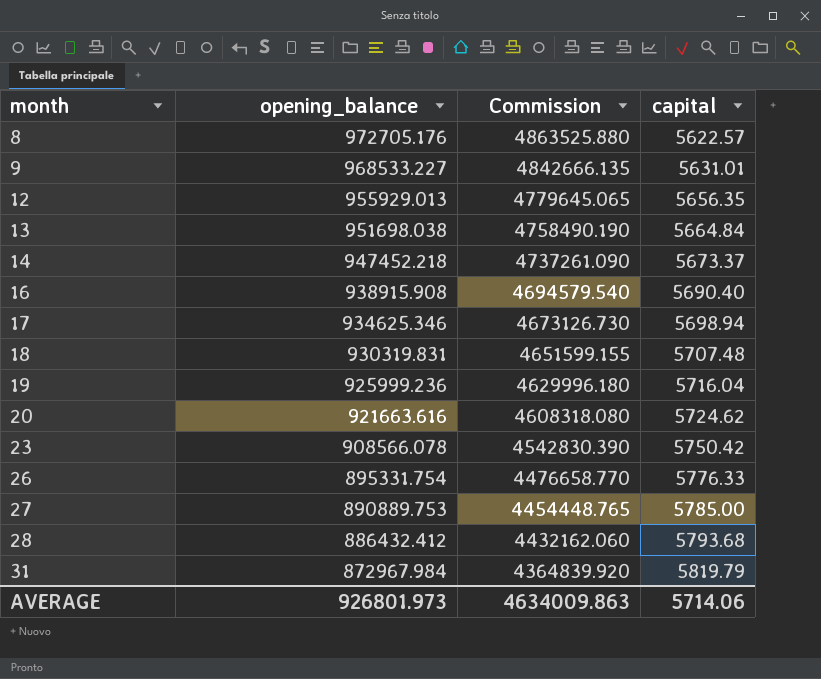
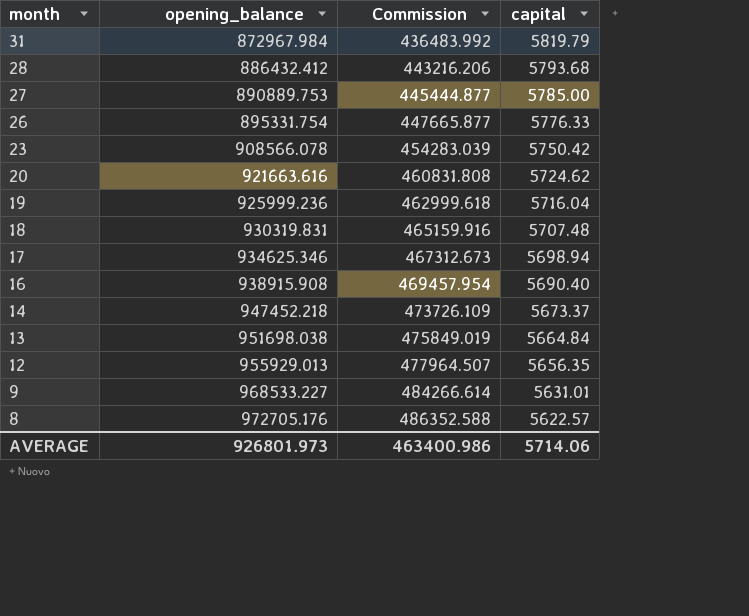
row order: month ascending -> month descending
column Commission | formula: [opening_balance] * 5 -> [opening_balance] * 0.5
AVERAGE | Commission: 4634009.863 -> 463400.986

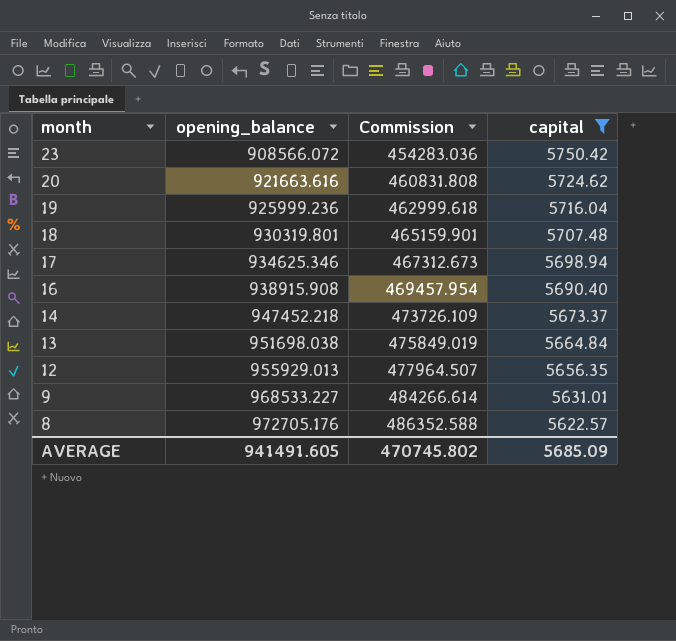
filter: none -> capital <= 5750.42
23 | opening_balance: 908566.078 -> 908566.072
23 | Commission: 454283.039 -> 454283.036
18 | opening_balance: 930319.831 -> 930319.801
18 | Commission: 465159.916 -> 465159.901
AVERAGE | opening_balance: 926801.973 -> 941491.605
AVERAGE | Commission: 463400.986 -> 470745.802
AVERAGE | capital: 5714.06 -> 5685.09

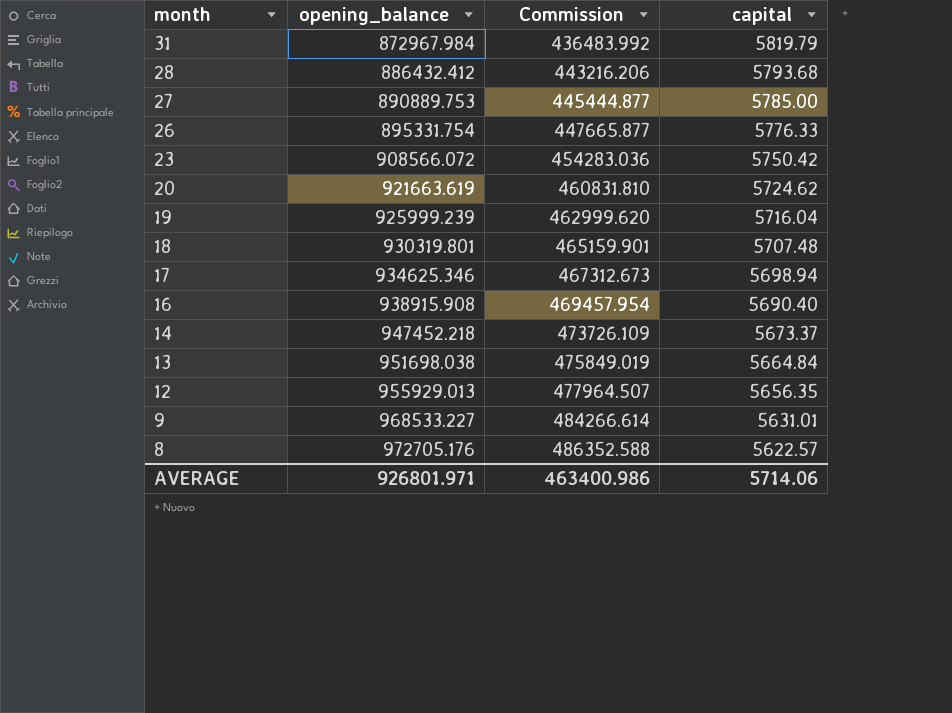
filter: capital <= 5750.42 -> none
20 | opening_balance: 921663.616 -> 921663.619
20 | Commission: 460831.808 -> 460831.810
19 | opening_balance: 925999.236 -> 925999.239
19 | Commission: 462999.618 -> 462999.620
AVERAGE | opening_balance: 941491.605 -> 926801.971
AVERAGE | Commission: 470745.802 -> 463400.986
AVERAGE | capital: 5685.09 -> 5714.06

